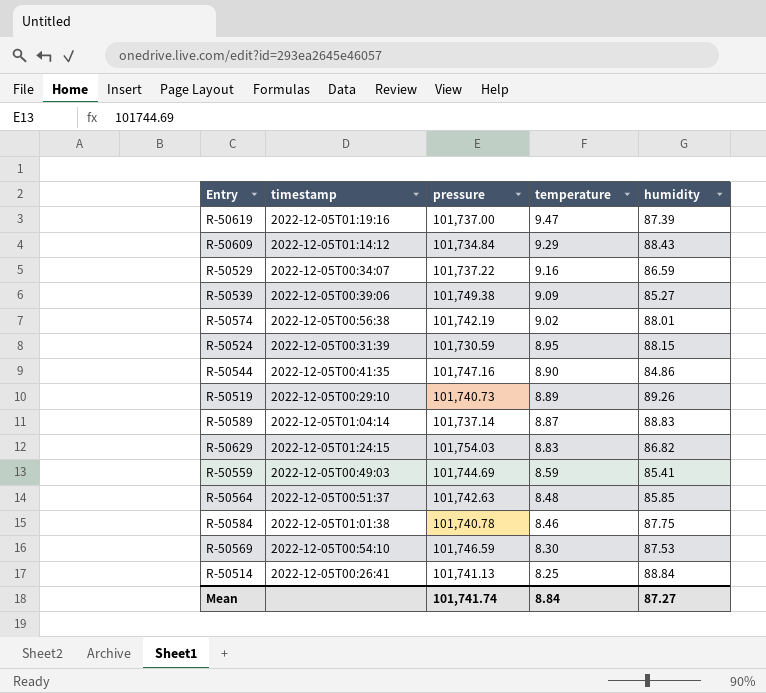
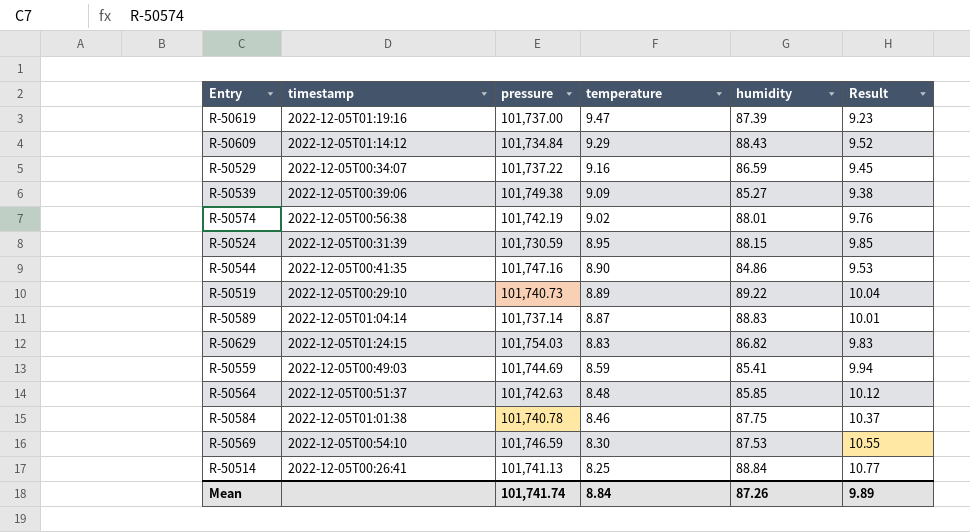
column Result | formula: none -> [humidity] / [temperature]
R-50519 | humidity: 89.26 -> 89.22
Mean | humidity: 87.27 -> 87.26

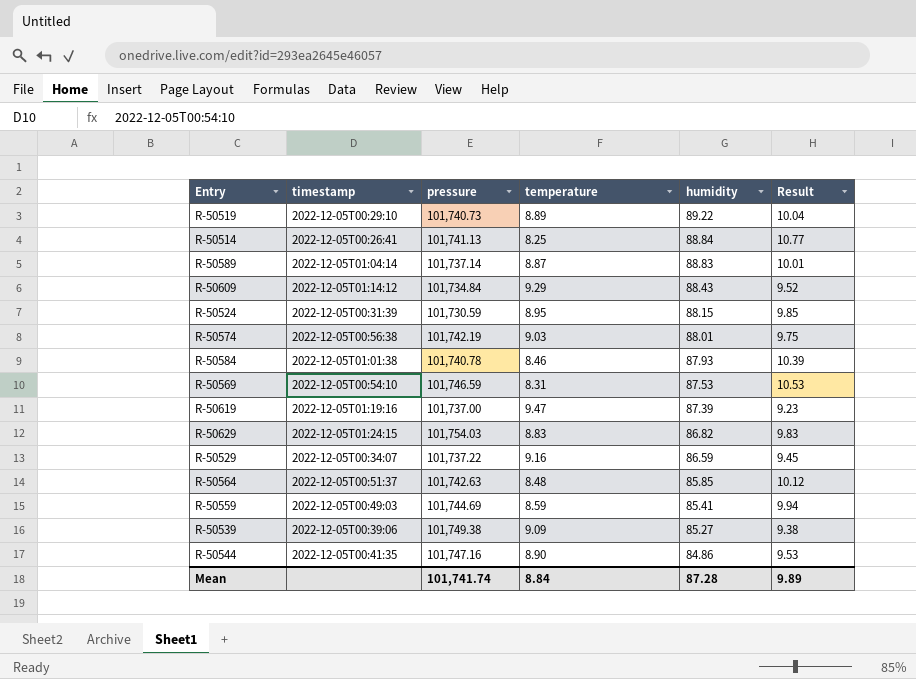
row order: temperature descending -> humidity descending
R-50574 | temperature: 9.02 -> 9.03
R-50574 | Result: 9.76 -> 9.75
R-50584 | humidity: 87.75 -> 87.93
R-50584 | Result: 10.37 -> 10.39
R-50569 | temperature: 8.30 -> 8.31
R-50569 | Result: 10.55 -> 10.53
Mean | humidity: 87.26 -> 87.28

